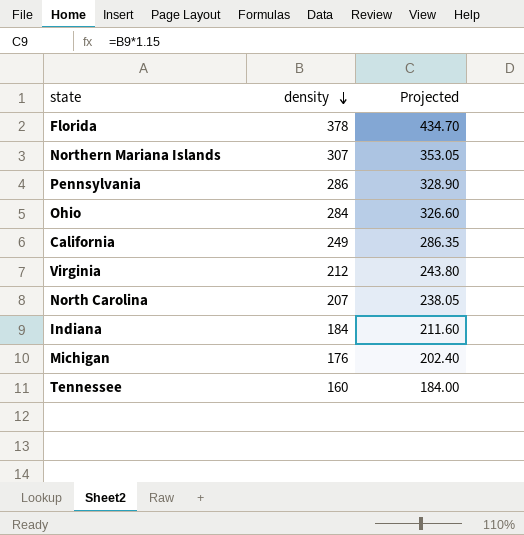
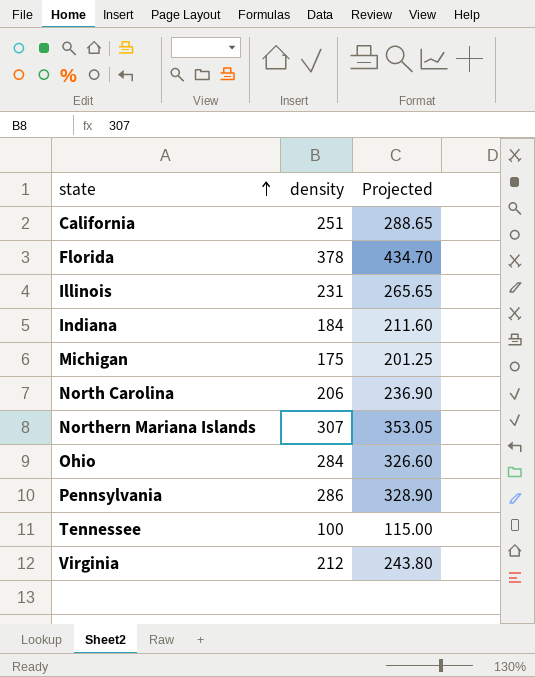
row order: density descending -> state ascending
California | density: 249 -> 251
California | Projected: 286.35 -> 288.65
row Illinois: none -> 231 | 265.65
Michigan | density: 176 -> 175
Michigan | Projected: 202.40 -> 201.25
North Carolina | density: 207 -> 206
North Carolina | Projected: 238.05 -> 236.90
Tennessee | density: 160 -> 100
Tennessee | Projected: 184.00 -> 115.00

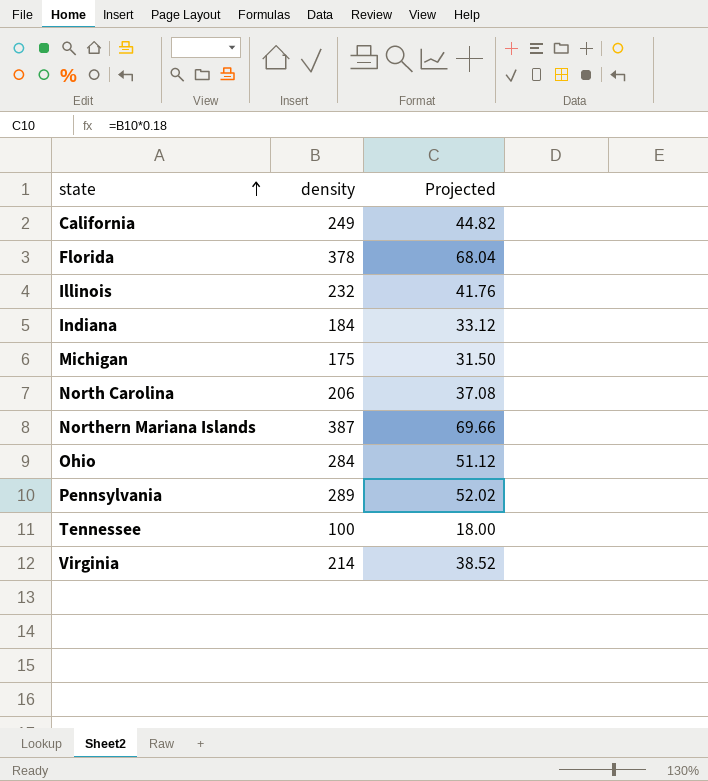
column Projected | formula: [density] * 1.15 -> [density] * 0.18
California | density: 251 -> 249
Illinois | density: 231 -> 232
Northern Mariana Islands | density: 307 -> 387
Pennsylvania | density: 286 -> 289
Virginia | density: 212 -> 214

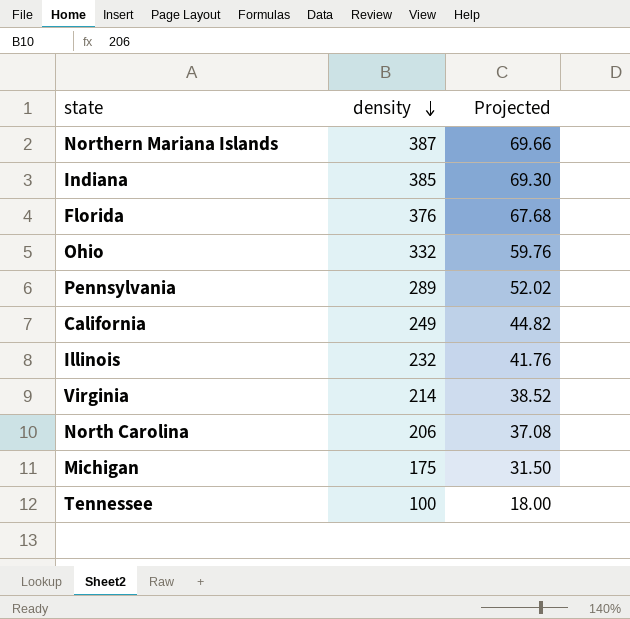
row order: state ascending -> density descending
Indiana | density: 184 -> 385
Indiana | Projected: 33.12 -> 69.30
Florida | density: 378 -> 376
Florida | Projected: 68.04 -> 67.68
Ohio | density: 284 -> 332
Ohio | Projected: 51.12 -> 59.76

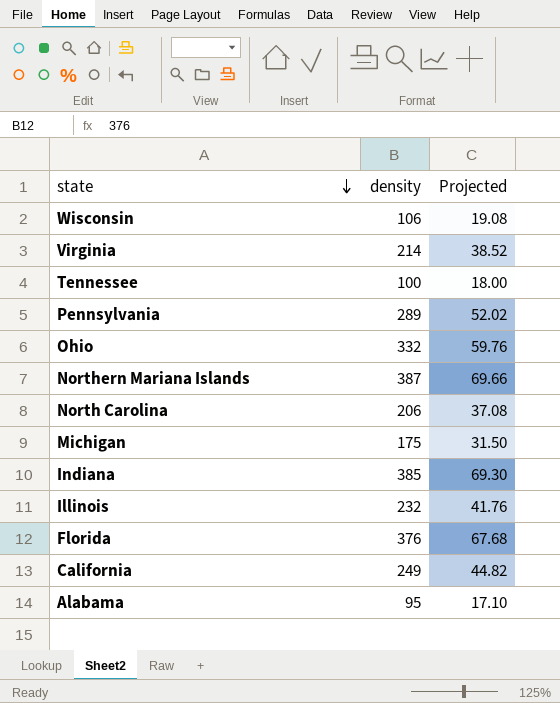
row order: density descending -> state descending
row Wisconsin: none -> 106 | 19.08
row Alabama: none -> 95 | 17.10

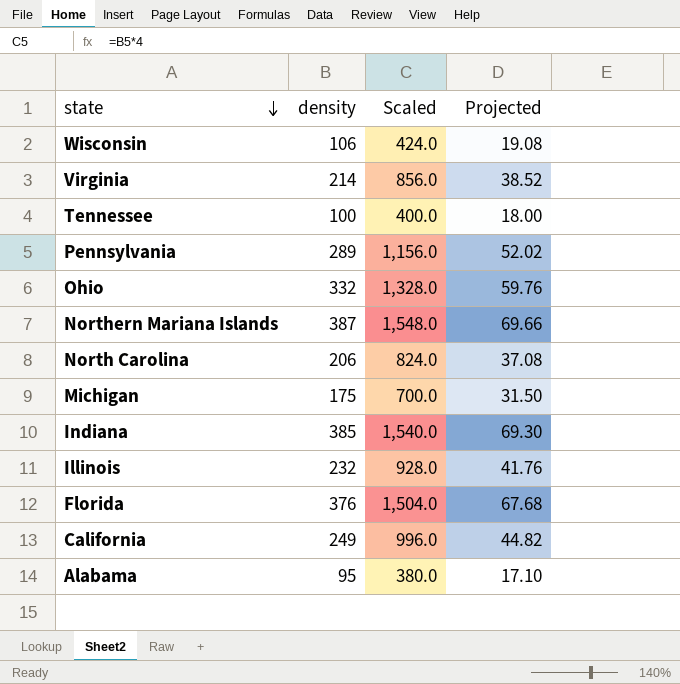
column Scaled | formula: none -> [density] * 4

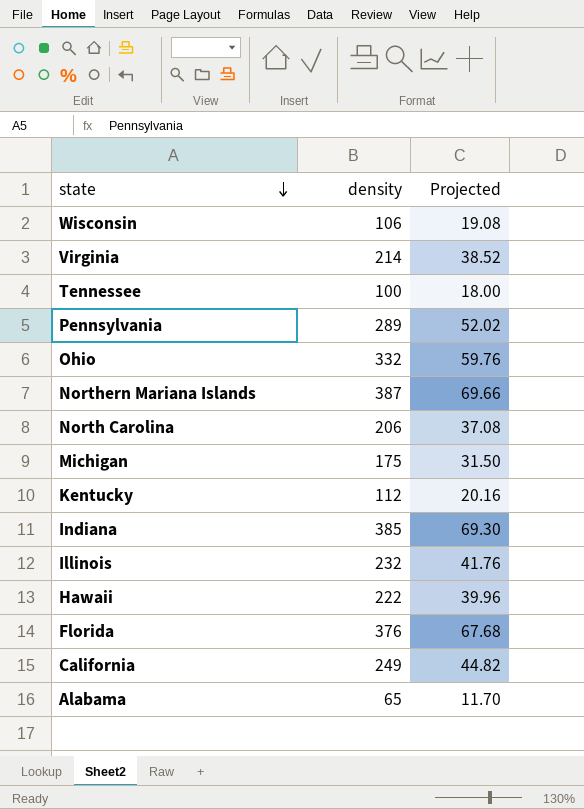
column Scaled | formula: [density] * 4 -> none
row Kentucky: none -> 112 | 20.16
row Hawaii: none -> 222 | 39.96
Alabama | density: 95 -> 65
Alabama | Projected: 17.10 -> 11.70

